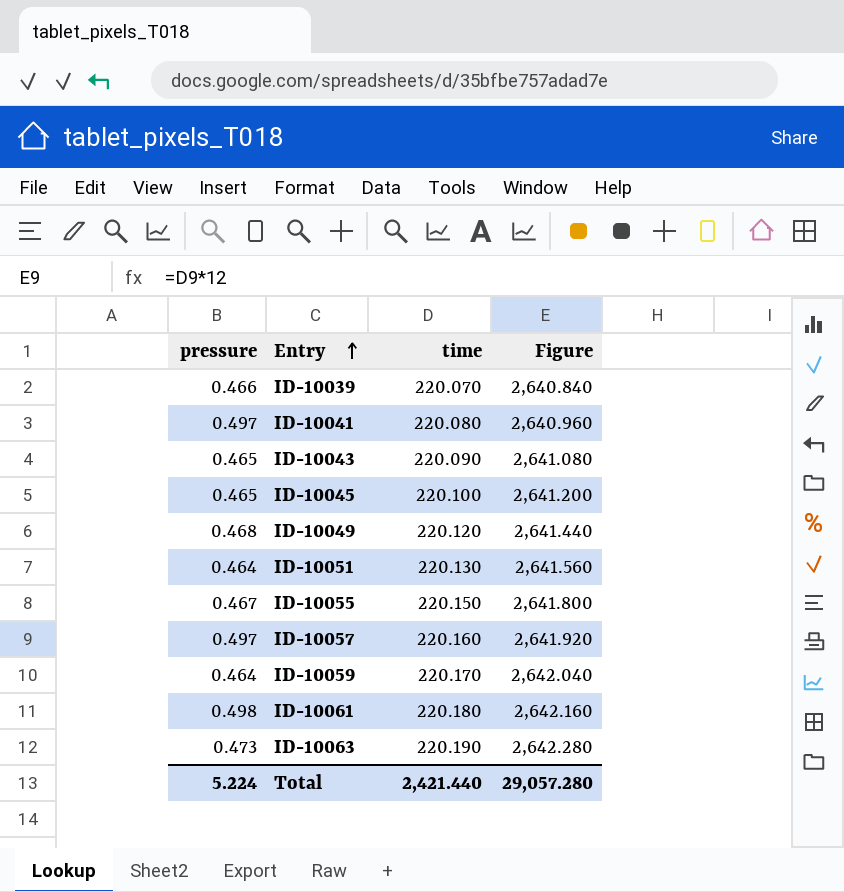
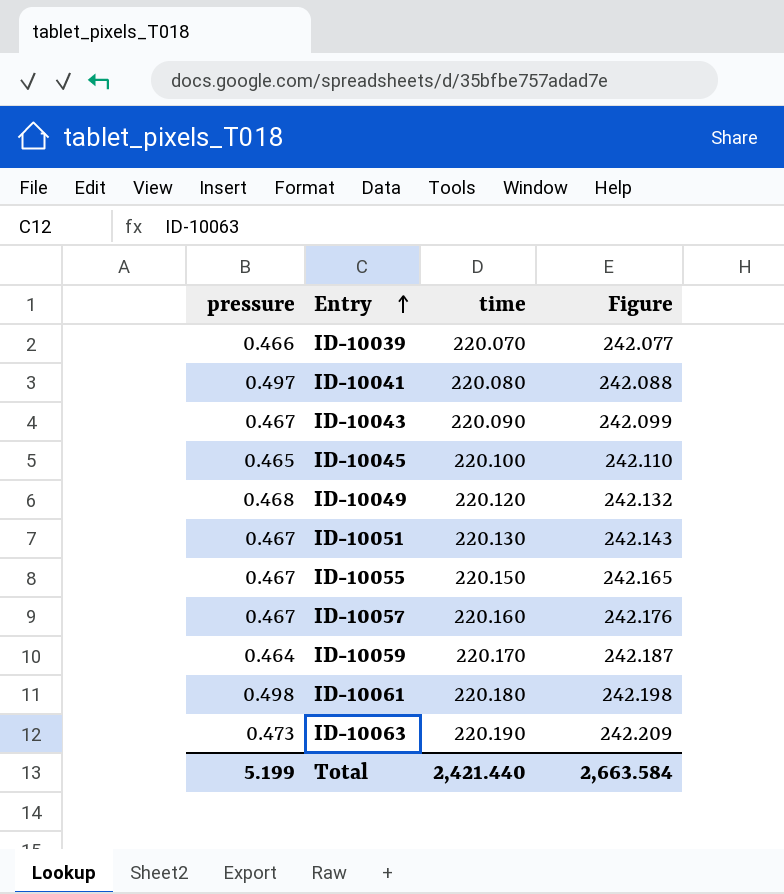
column Figure | formula: [time] * 12 -> [time] * 1.1
ID-10043 | pressure: 0.465 -> 0.467
ID-10051 | pressure: 0.464 -> 0.467
ID-10057 | pressure: 0.497 -> 0.467
Total | pressure: 5.224 -> 5.199
Total | Figure: 29,057.280 -> 2,663.584

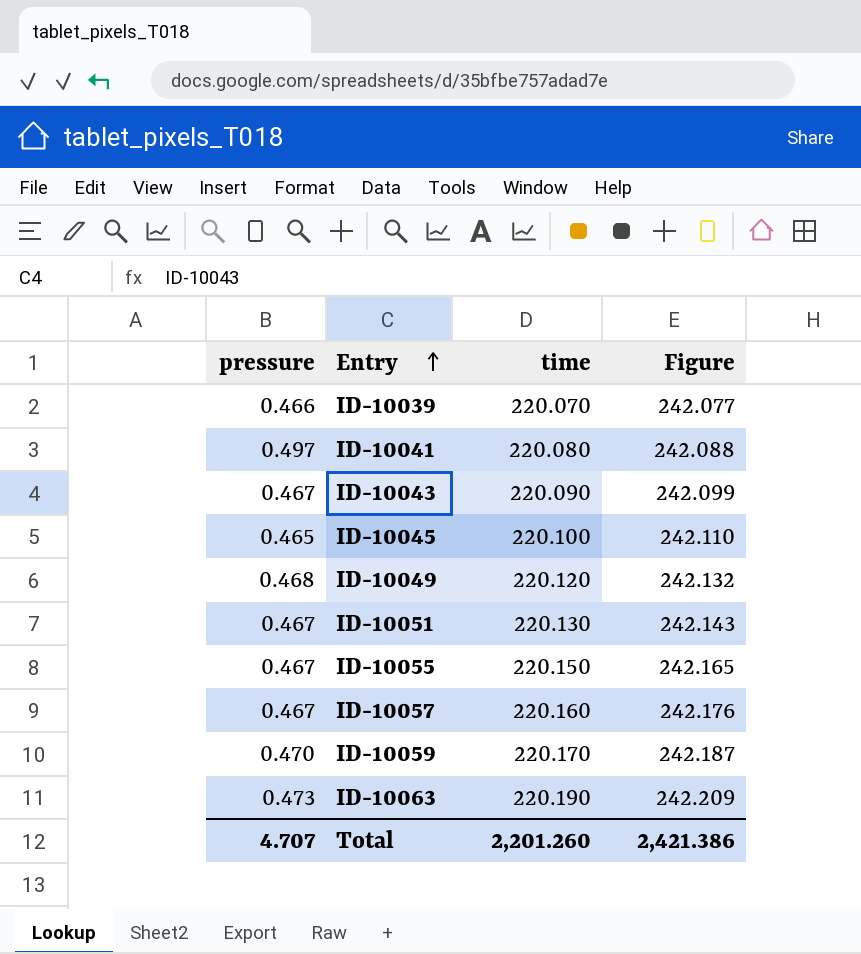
row ID-10061: 0.498 | 220.180 | 242.198 -> none
ID-10059 | pressure: 0.464 -> 0.470
Total | pressure: 5.199 -> 4.707
Total | time: 2,421.440 -> 2,201.260
Total | Figure: 2,663.584 -> 2,421.386

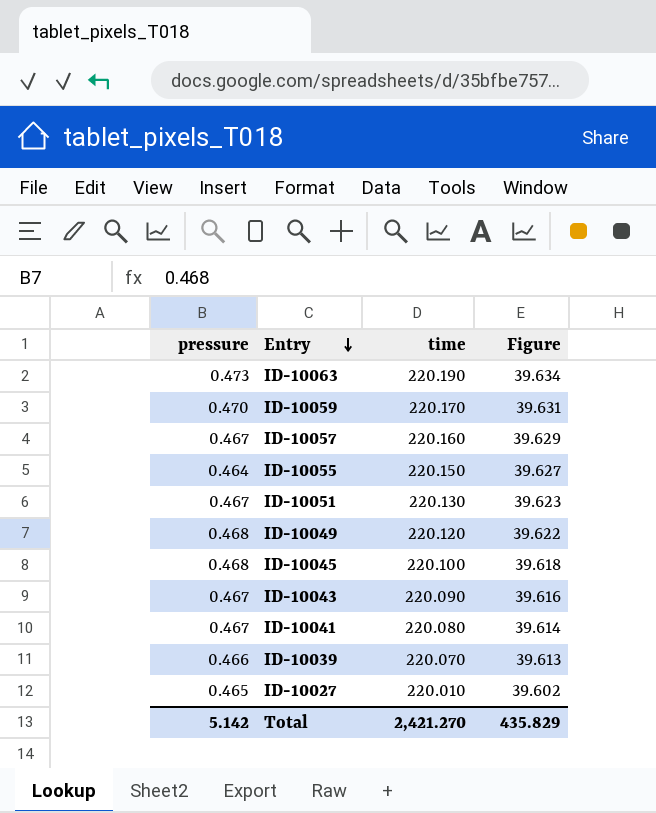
row order: Entry ascending -> Entry descending
column Figure | formula: [time] * 1.1 -> [time] * 0.18
ID-10055 | pressure: 0.467 -> 0.464
ID-10045 | pressure: 0.465 -> 0.468
ID-10041 | pressure: 0.497 -> 0.467
row ID-10027: none -> 0.465 | 220.010 | 39.602
Total | pressure: 4.707 -> 5.142
Total | time: 2,201.260 -> 2,421.270
Total | Figure: 2,421.386 -> 435.829

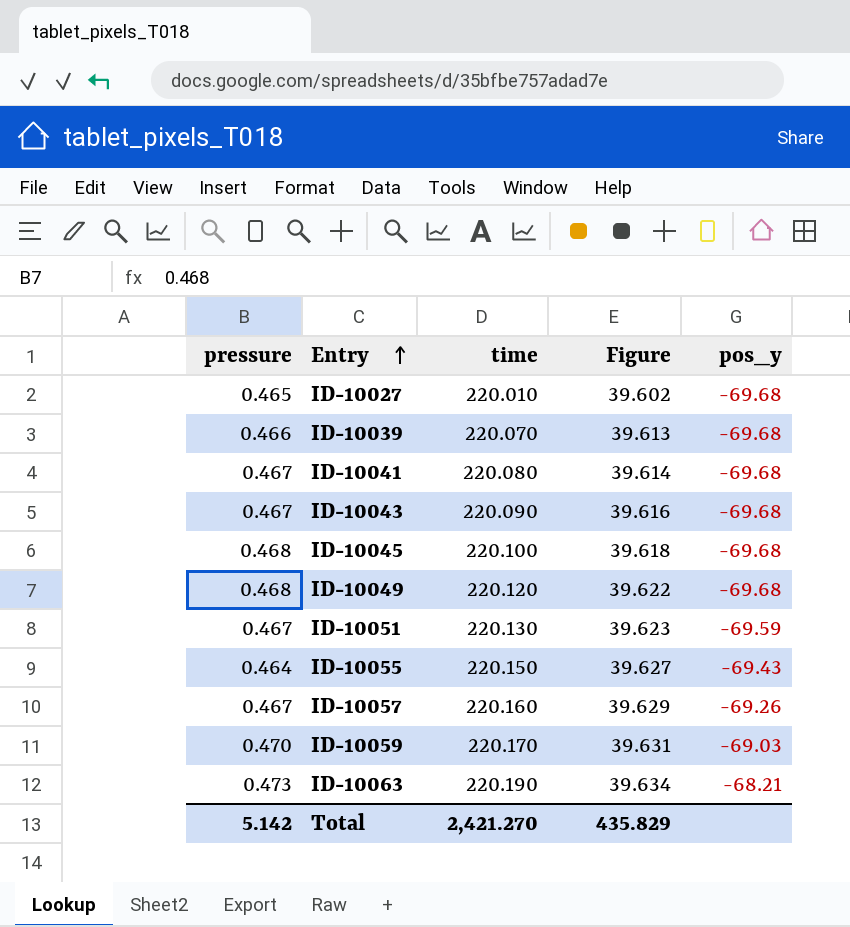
row order: Entry descending -> Entry ascending
column pos_y | position: none -> 5

